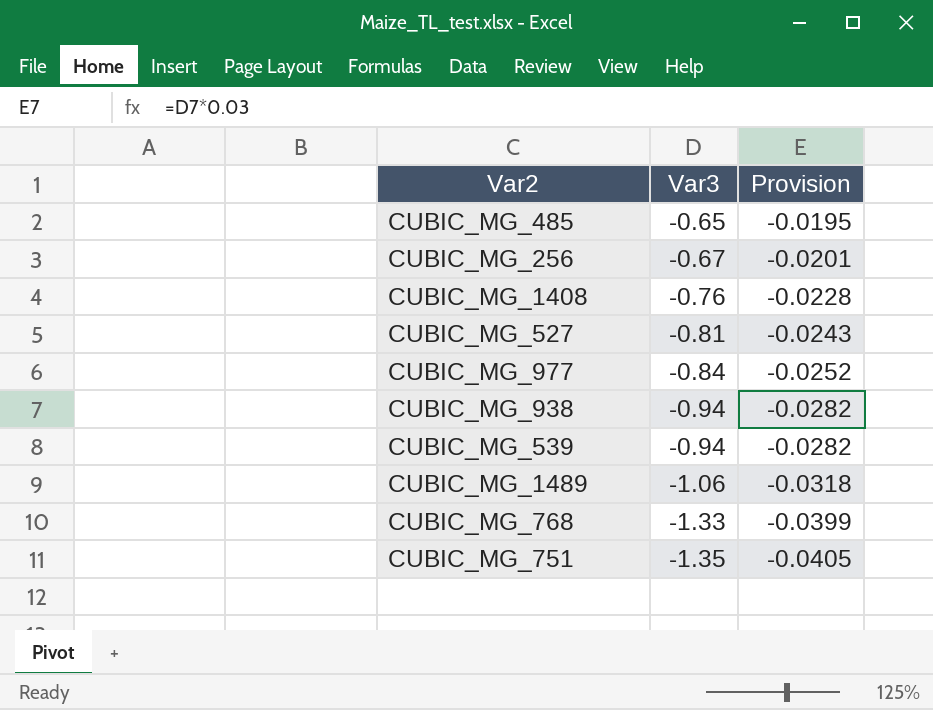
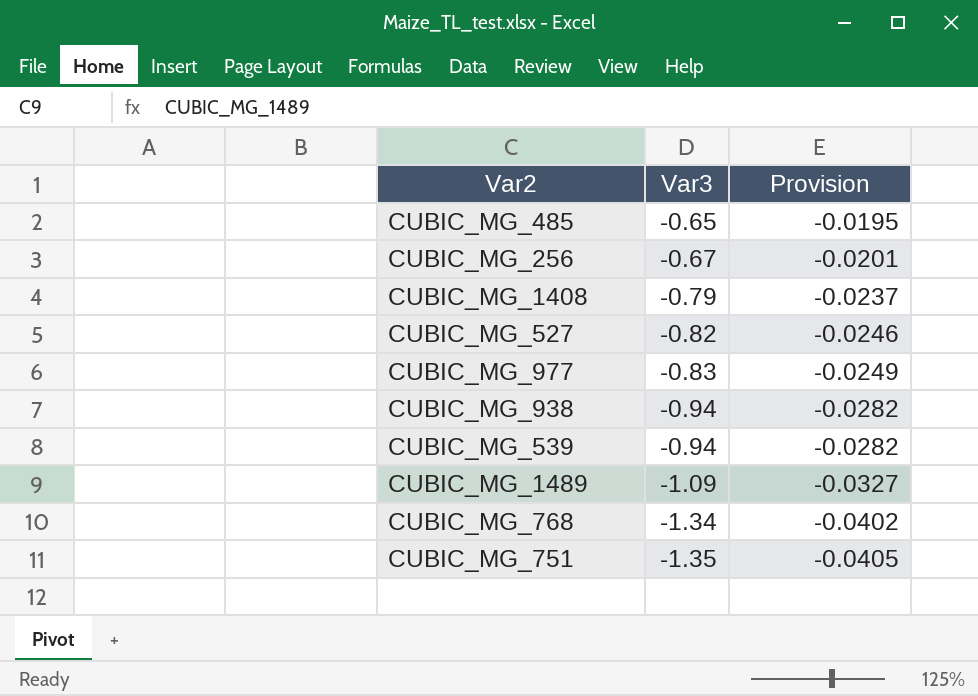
CUBIC_MG_1408 | Var3: -0.76 -> -0.79
CUBIC_MG_1408 | Provision: -0.0228 -> -0.0237
CUBIC_MG_527 | Var3: -0.81 -> -0.82
CUBIC_MG_527 | Provision: -0.0243 -> -0.0246
CUBIC_MG_977 | Var3: -0.84 -> -0.83
CUBIC_MG_977 | Provision: -0.0252 -> -0.0249
CUBIC_MG_1489 | Var3: -1.06 -> -1.09
CUBIC_MG_1489 | Provision: -0.0318 -> -0.0327
CUBIC_MG_768 | Var3: -1.33 -> -1.34
CUBIC_MG_768 | Provision: -0.0399 -> -0.0402

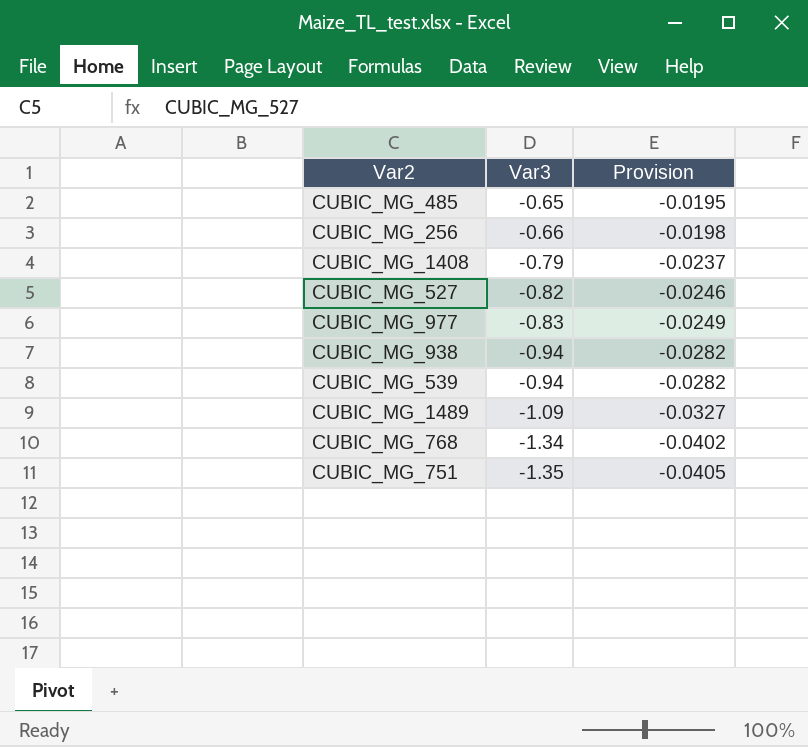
CUBIC_MG_256 | Var3: -0.67 -> -0.66
CUBIC_MG_256 | Provision: -0.0201 -> -0.0198

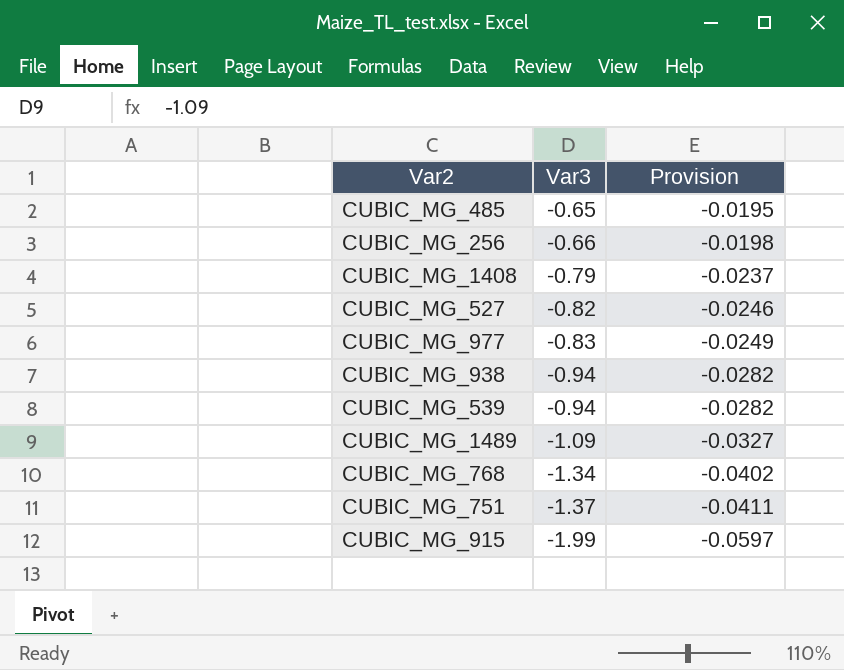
CUBIC_MG_751 | Var3: -1.35 -> -1.37
CUBIC_MG_751 | Provision: -0.0405 -> -0.0411
row CUBIC_MG_915: none -> -1.99 | -0.0597

